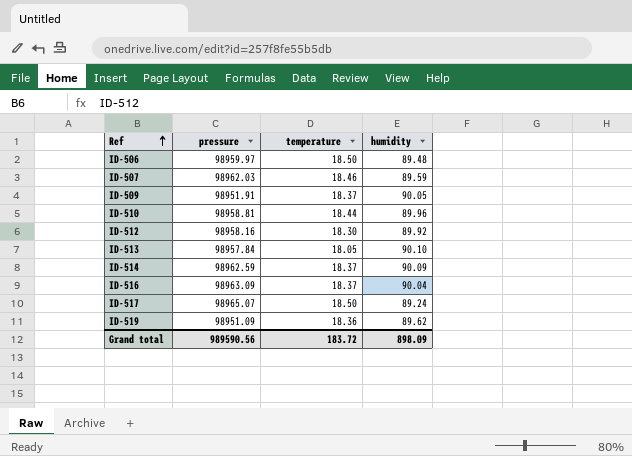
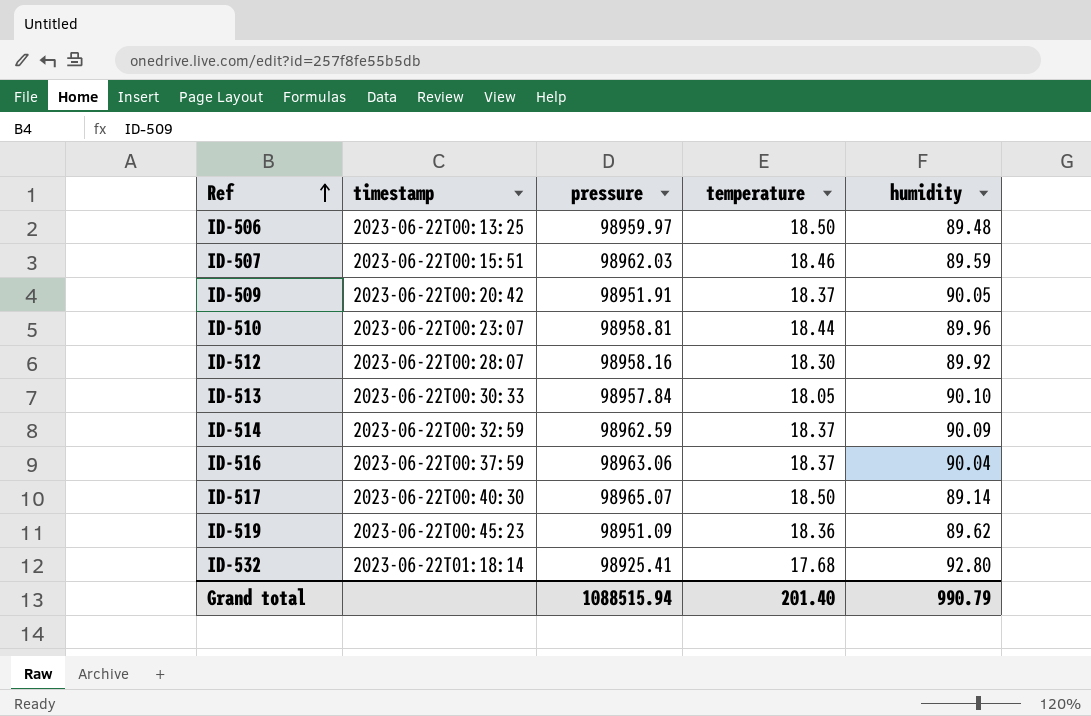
column timestamp | position: none -> 2
ID-516 | pressure: 98963.09 -> 98963.06
ID-517 | humidity: 89.24 -> 89.14
row ID-532: none -> 2023-06-22T01:18:14 | 98925.41 | 17.68 | 92.80
Grand total | pressure: 989590.56 -> 1088515.94
Grand total | temperature: 183.72 -> 201.40
Grand total | humidity: 898.09 -> 990.79

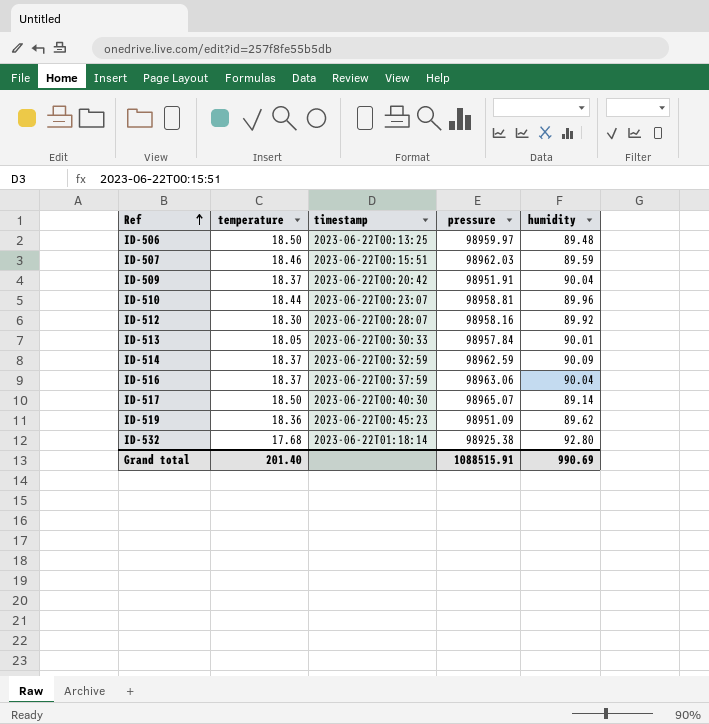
column temperature | position: 4 -> 2
ID-509 | humidity: 90.05 -> 90.04
ID-513 | humidity: 90.10 -> 90.01
ID-532 | pressure: 98925.41 -> 98925.38
Grand total | pressure: 1088515.94 -> 1088515.91
Grand total | humidity: 990.79 -> 990.69

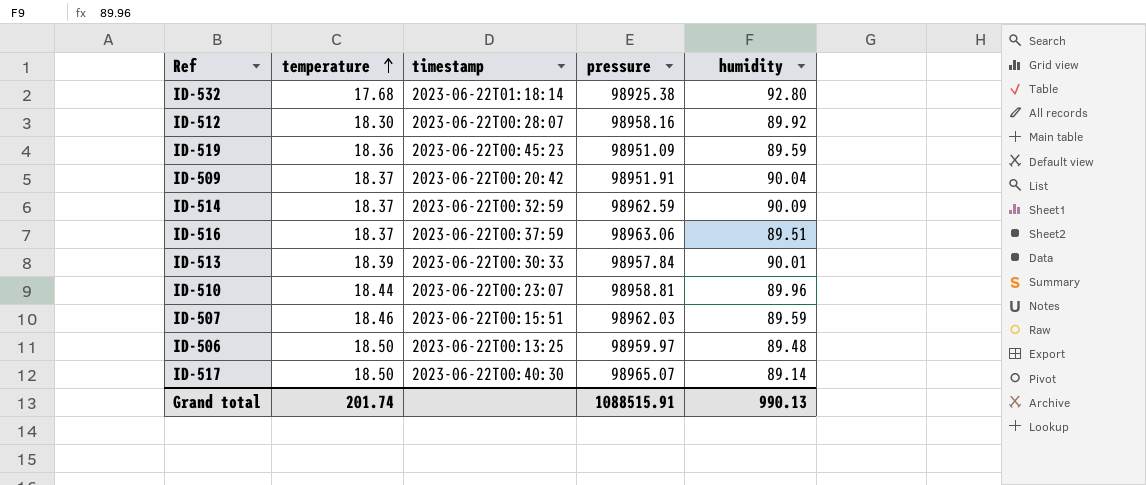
row order: Ref ascending -> temperature ascending
ID-519 | humidity: 89.62 -> 89.59
ID-516 | humidity: 90.04 -> 89.51
ID-513 | temperature: 18.05 -> 18.39
Grand total | temperature: 201.40 -> 201.74
Grand total | humidity: 990.69 -> 990.13

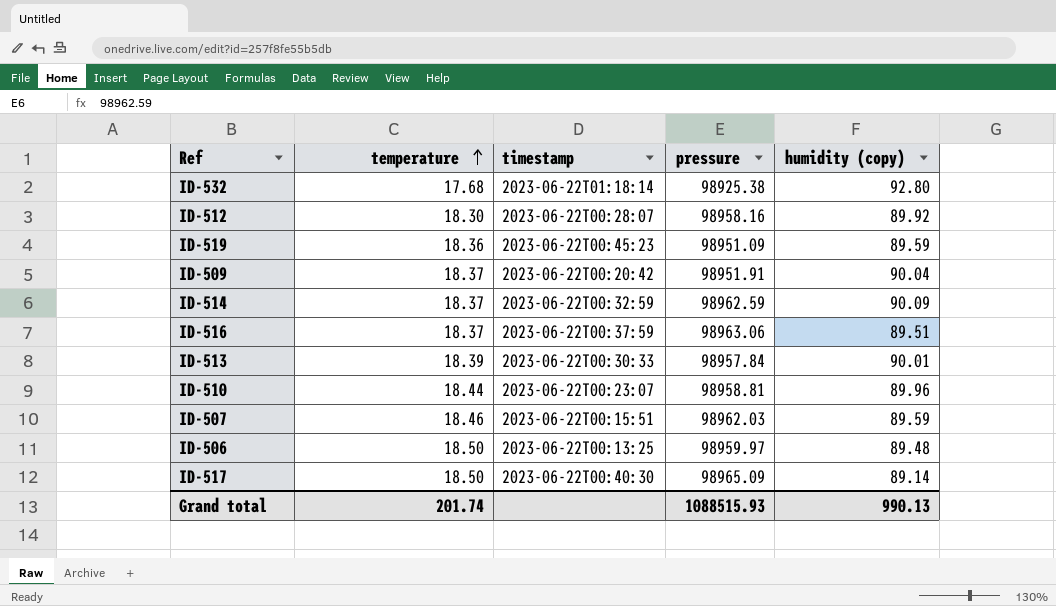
column name: humidity -> humidity (copy)
ID-517 | pressure: 98965.07 -> 98965.09
Grand total | pressure: 1088515.91 -> 1088515.93

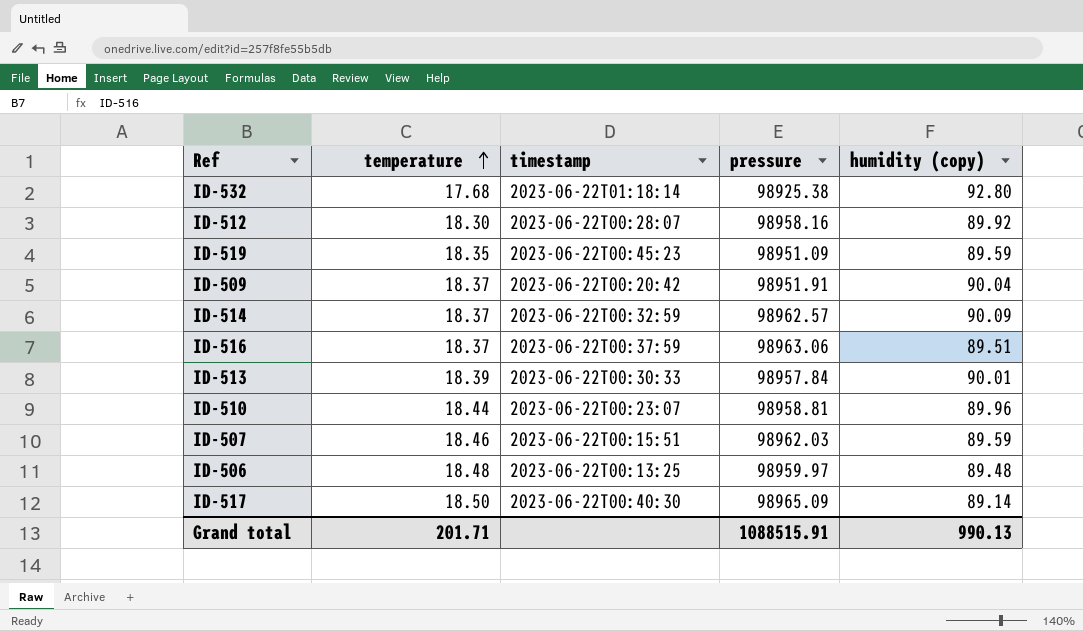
ID-519 | temperature: 18.36 -> 18.35
ID-514 | pressure: 98962.59 -> 98962.57
ID-506 | temperature: 18.50 -> 18.48
Grand total | temperature: 201.74 -> 201.71
Grand total | pressure: 1088515.93 -> 1088515.91

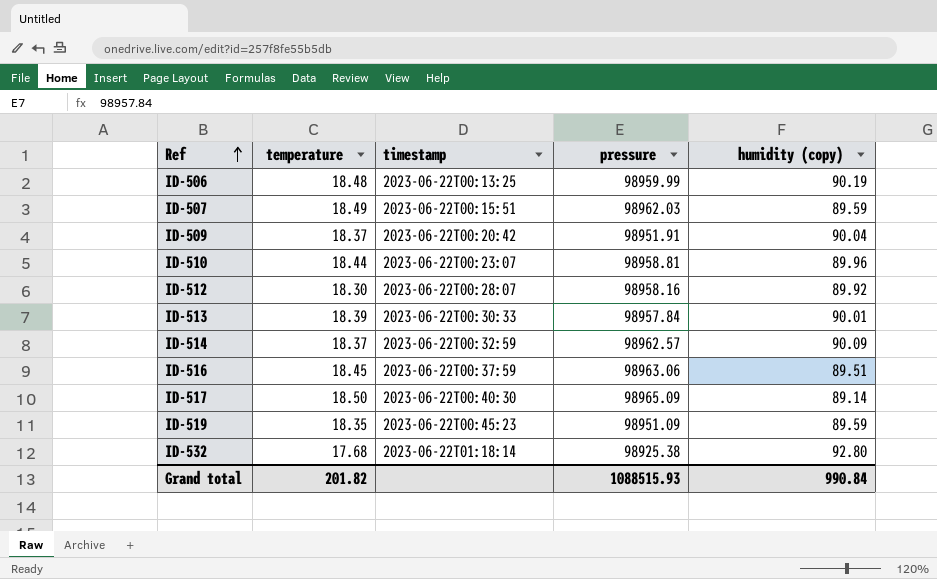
row order: temperature ascending -> Ref ascending
ID-506 | pressure: 98959.97 -> 98959.99
ID-506 | humidity (copy): 89.48 -> 90.19
ID-507 | temperature: 18.46 -> 18.49
ID-516 | temperature: 18.37 -> 18.45
Grand total | temperature: 201.71 -> 201.82
Grand total | pressure: 1088515.91 -> 1088515.93
Grand total | humidity (copy): 990.13 -> 990.84

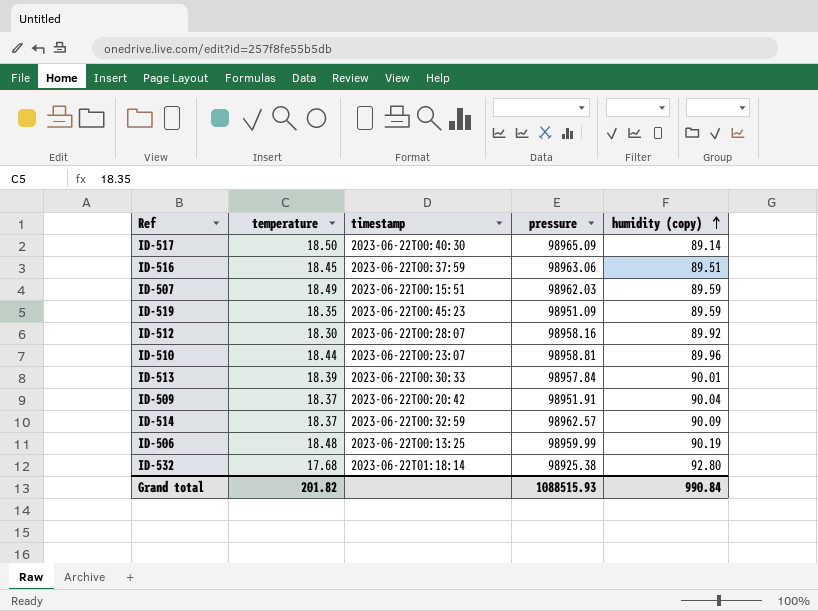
row order: Ref ascending -> humidity (copy) ascending

